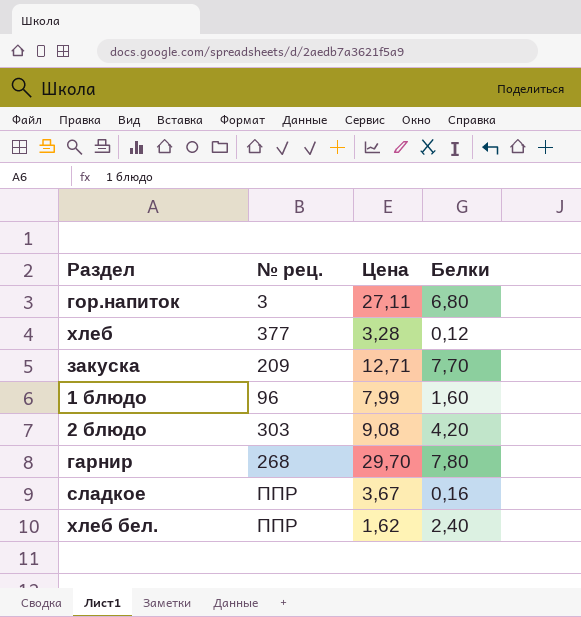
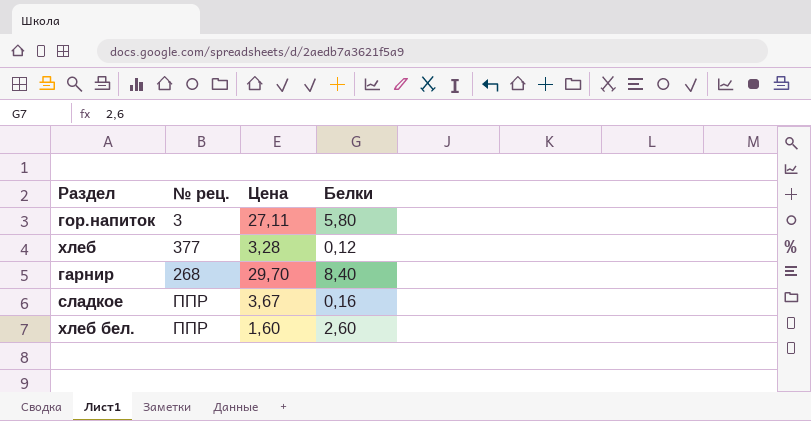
row закуска: 209 | 12,71 | 7,70 -> none
row 1 блюдо: 96 | 7,99 | 1,60 -> none
row 2 блюдо: 303 | 9,08 | 4,20 -> none
гор.напиток | Белки: 6,80 -> 5,80
гарнир | Белки: 7,80 -> 8,40
хлеб бел. | Цена: 1,62 -> 1,60
хлеб бел. | Белки: 2,40 -> 2,60

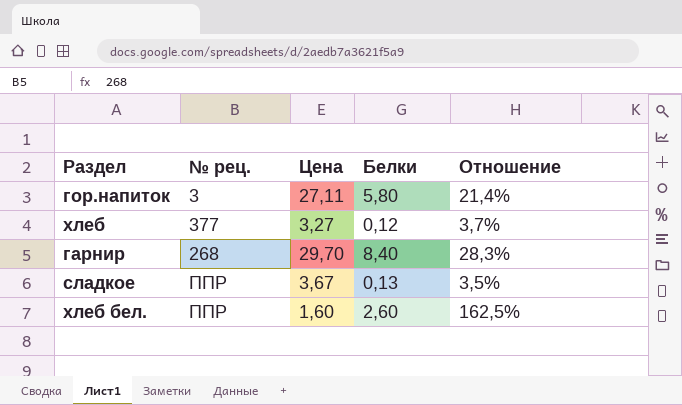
column Отношение | formula: none -> [Белки] / [Цена]
хлеб | Цена: 3,28 -> 3,27
сладкое | Белки: 0,16 -> 0,13

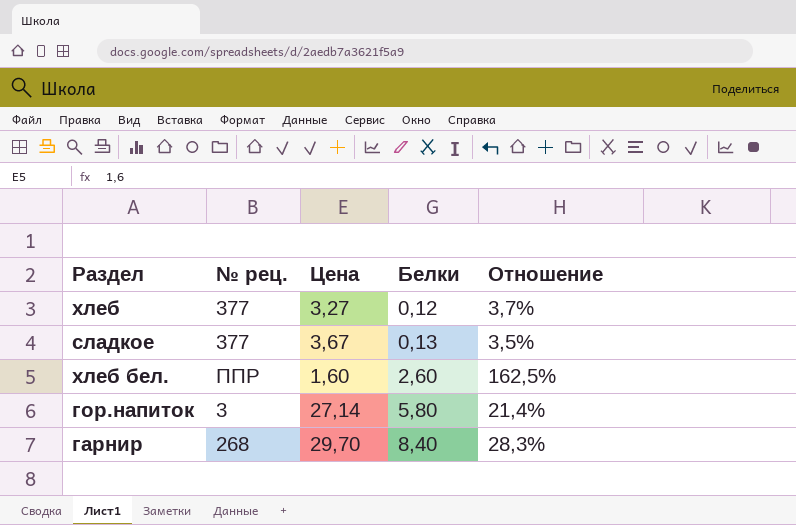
row order: none -> Белки ascending
сладкое | № рец.: ППР -> 377
гор.напиток | Цена: 27,11 -> 27,14

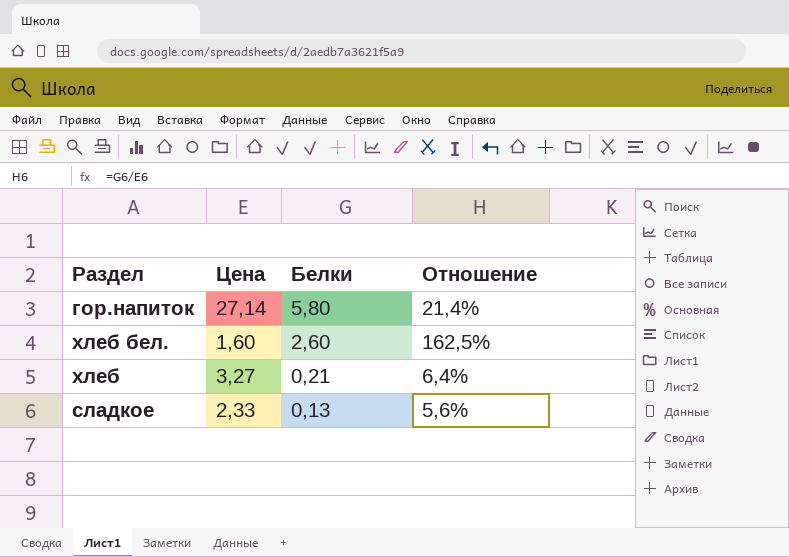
row order: Белки ascending -> Белки descending
column № рец. | position: 2 -> none
row гарнир: 268 | 29,70 | 8,40 | 28,3% -> none
хлеб | Белки: 0,12 -> 0,21
хлеб | Отношение: 3,7% -> 6,4%
сладкое | Цена: 3,67 -> 2,33
сладкое | Отношение: 3,5% -> 5,6%

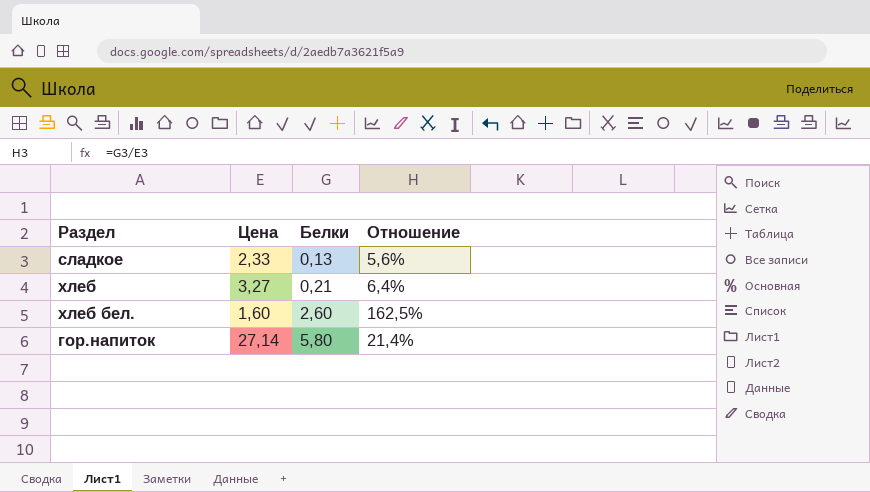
row order: Белки descending -> Белки ascending

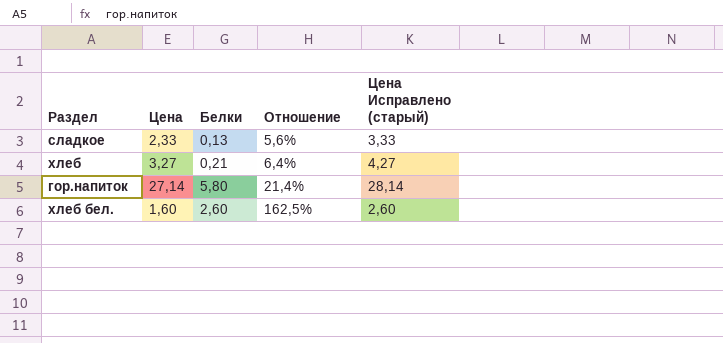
row order: Белки ascending -> Отношение ascending
column Цена Исправлено (старый) | formula: none -> [Цена] + 1

